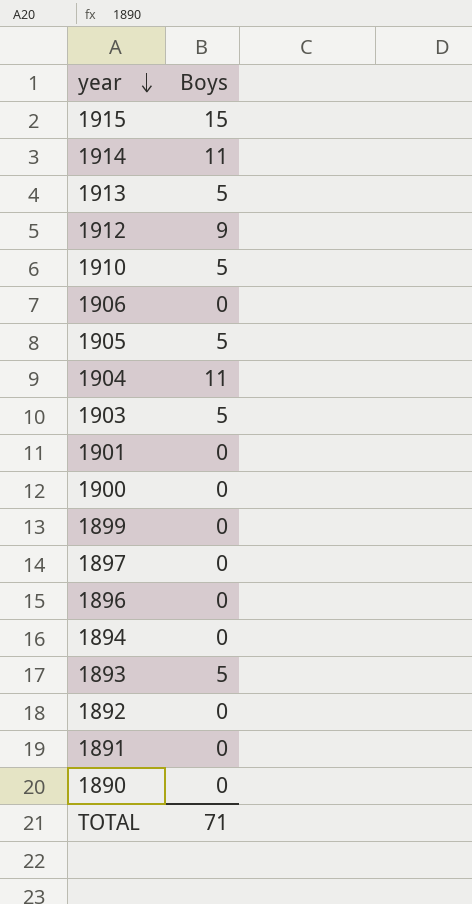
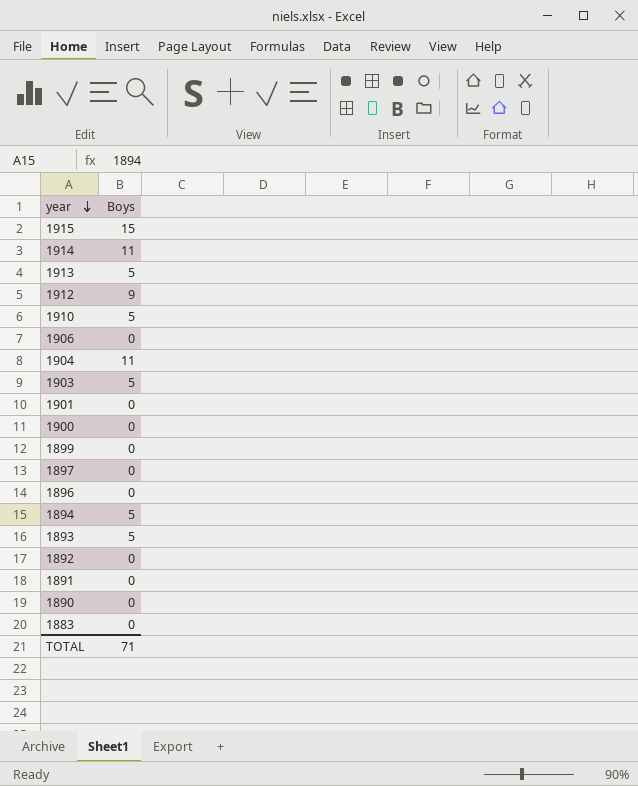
row 1905: 5 -> none
1894 | Boys: 0 -> 5
row 1883: none -> 0

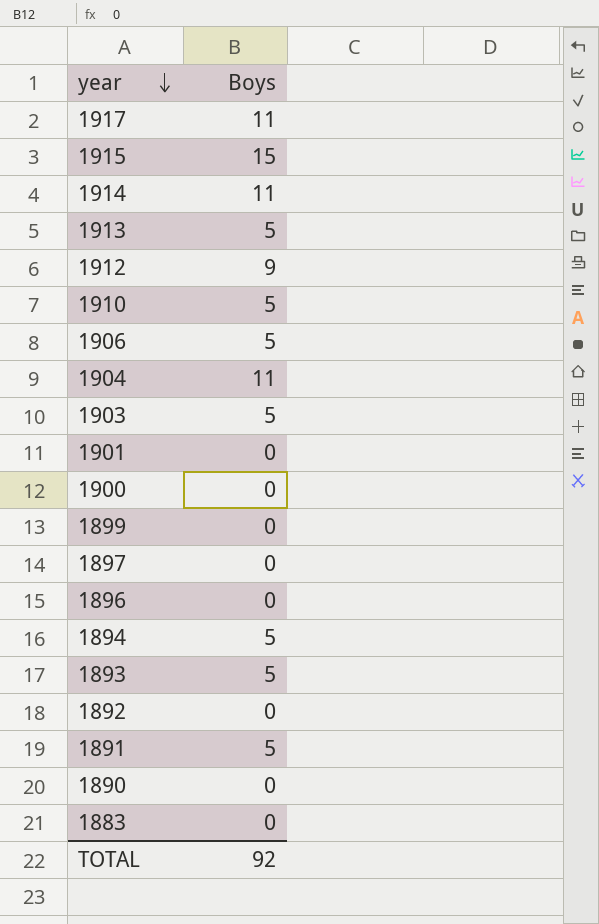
row 1917: none -> 11
1906 | Boys: 0 -> 5
1891 | Boys: 0 -> 5
TOTAL | Boys: 71 -> 92

